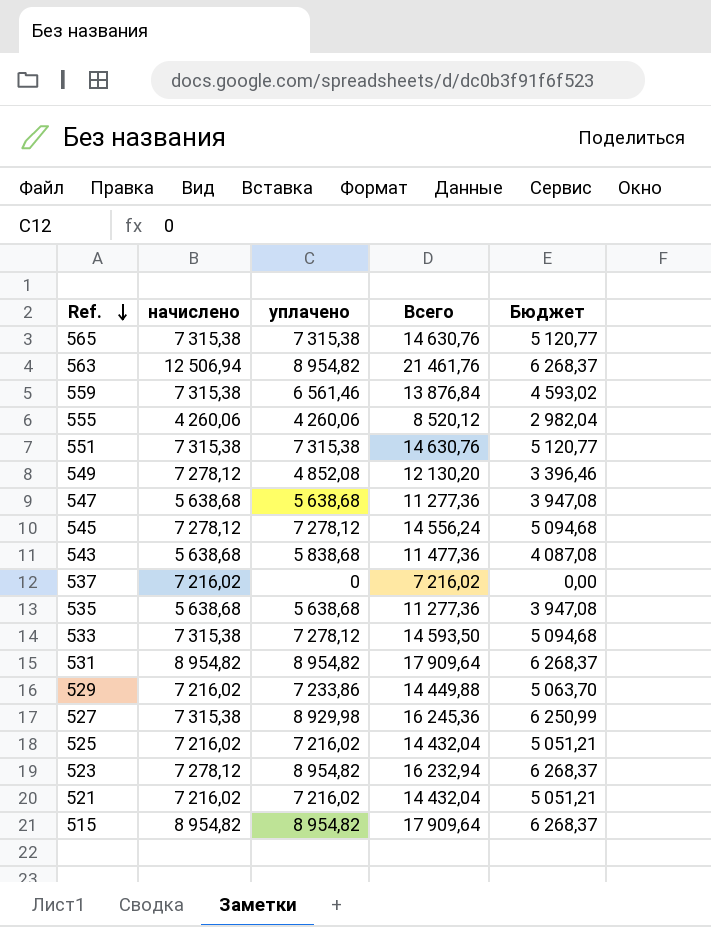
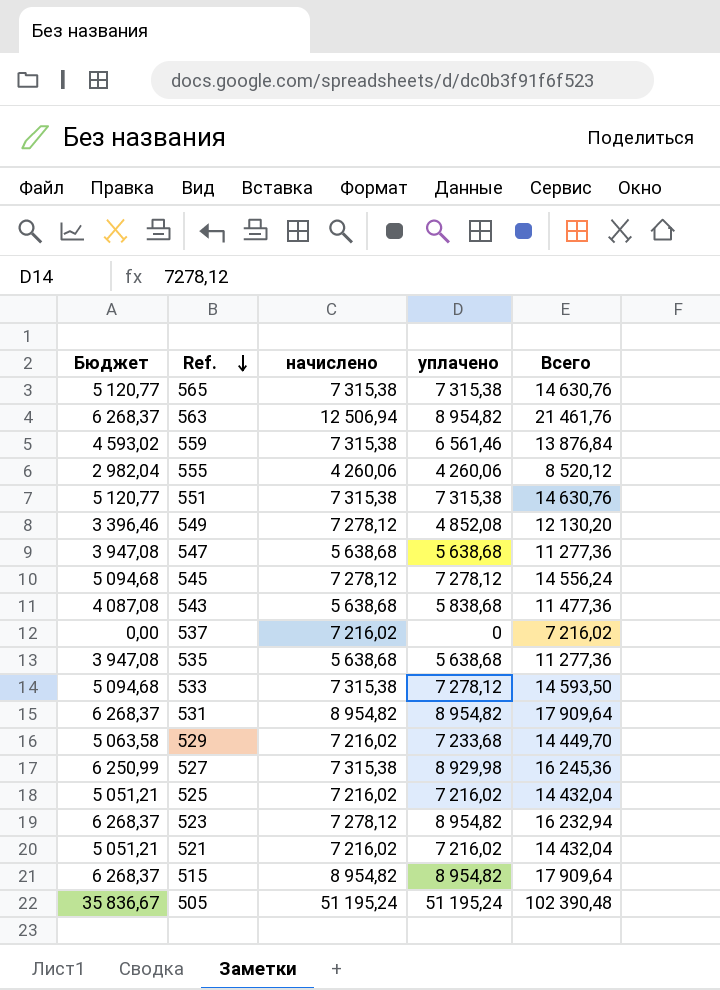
column Бюджет | position: 5 -> 1
529 | Бюджет: 5 063,70 -> 5 063,58
529 | уплачено: 7 233,86 -> 7 233,68
529 | Всего: 14 449,88 -> 14 449,70
row 505: none -> 35 836,67 | 51 195,24 | 51 195,24 | 102 390,48

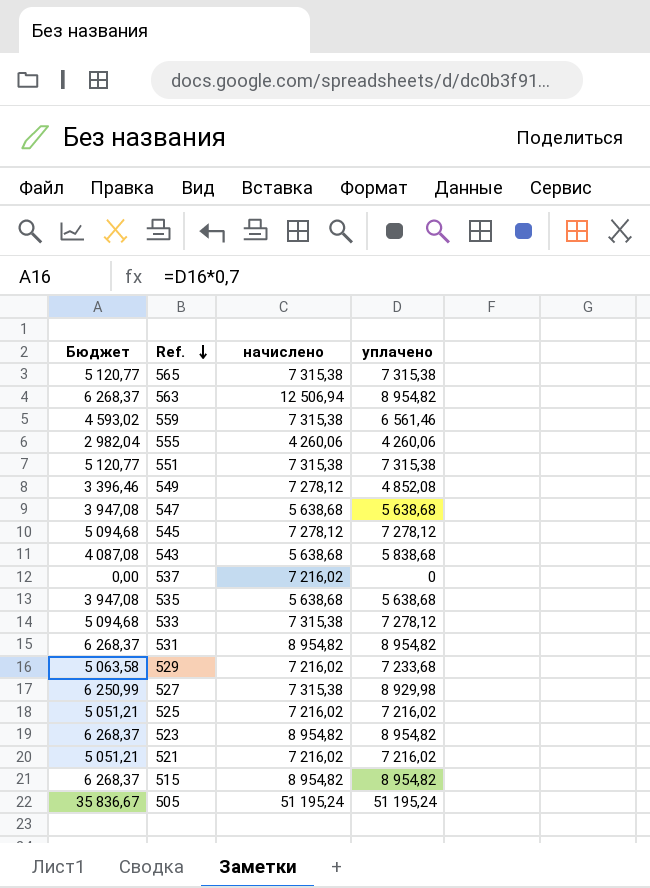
column Всего | formula: [начислено] + [уплачено] -> none
523 | начислено: 7 278,12 -> 8 954,82

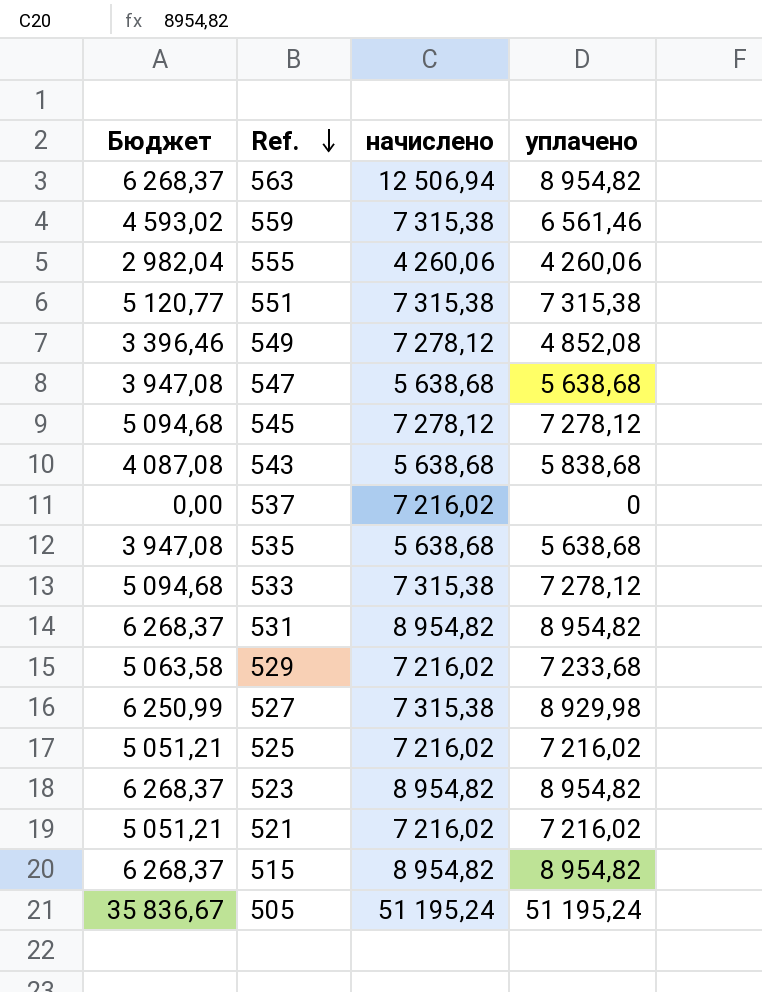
row 565: 5 120,77 | 7 315,38 | 7 315,38 -> none

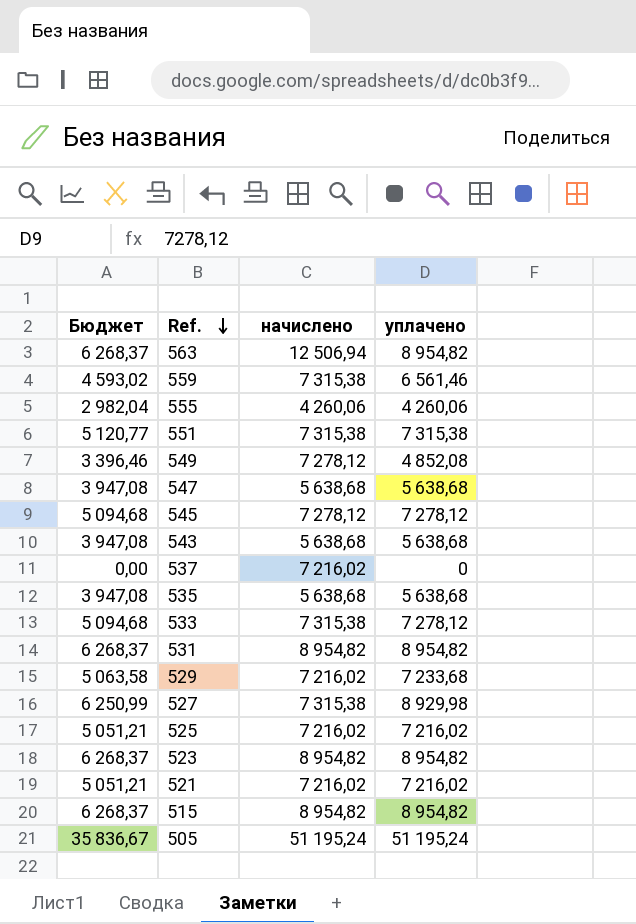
543 | Бюджет: 4 087,08 -> 3 947,08
543 | уплачено: 5 838,68 -> 5 638,68

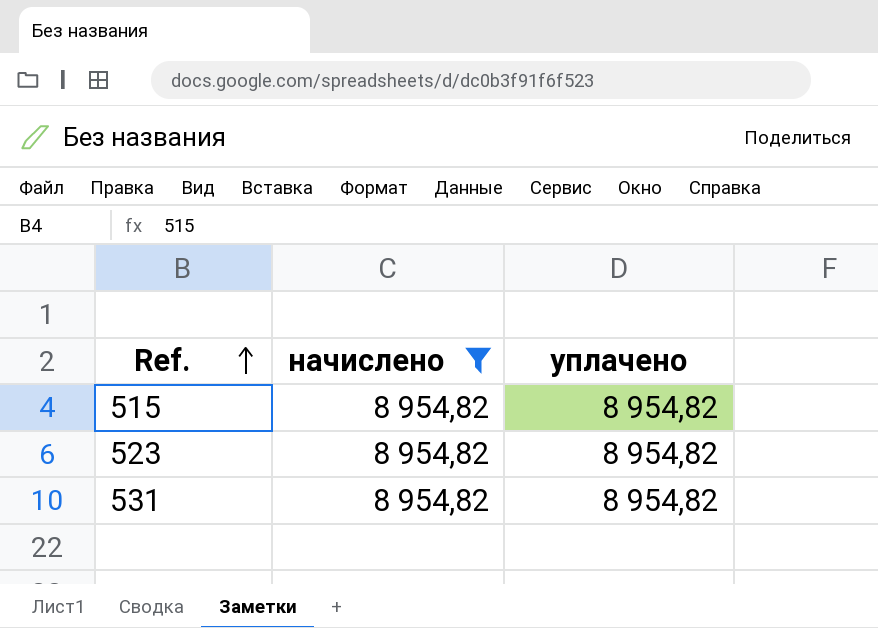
filter: none -> начислено = 8 954,82
row order: Ref. descending -> Ref. ascending
column Бюджет | formula: [уплачено] * 0,7 -> none

